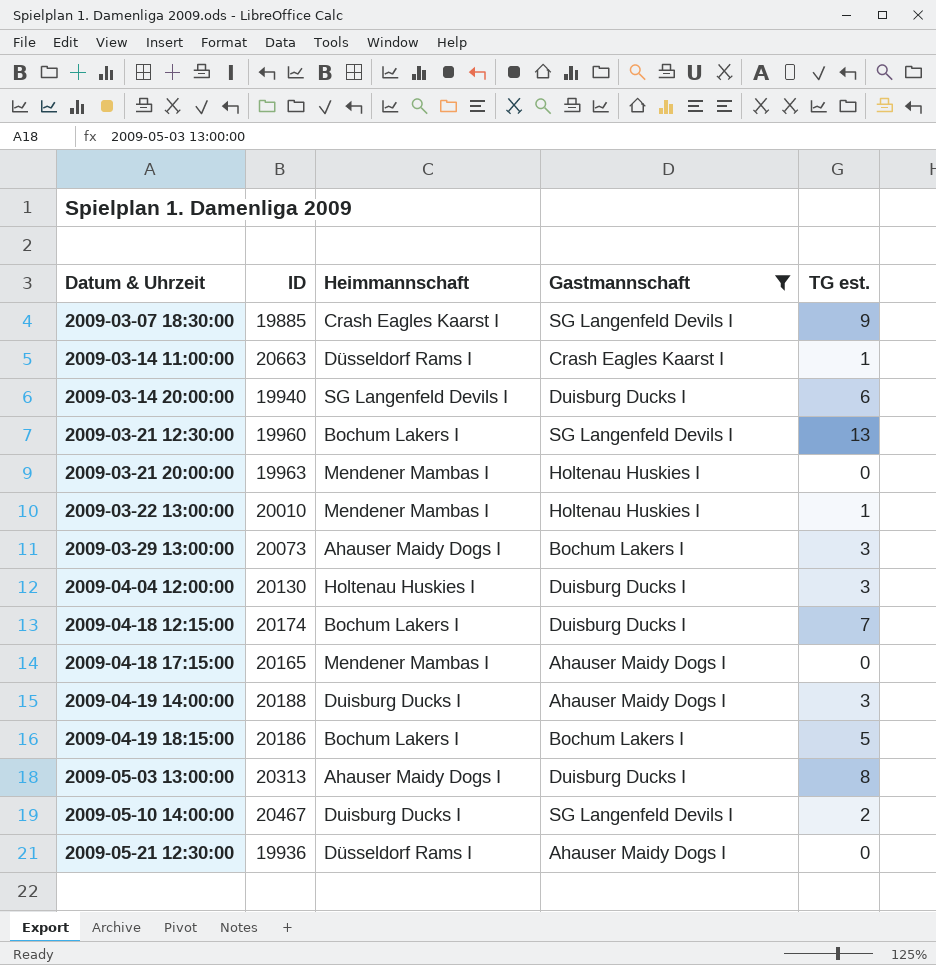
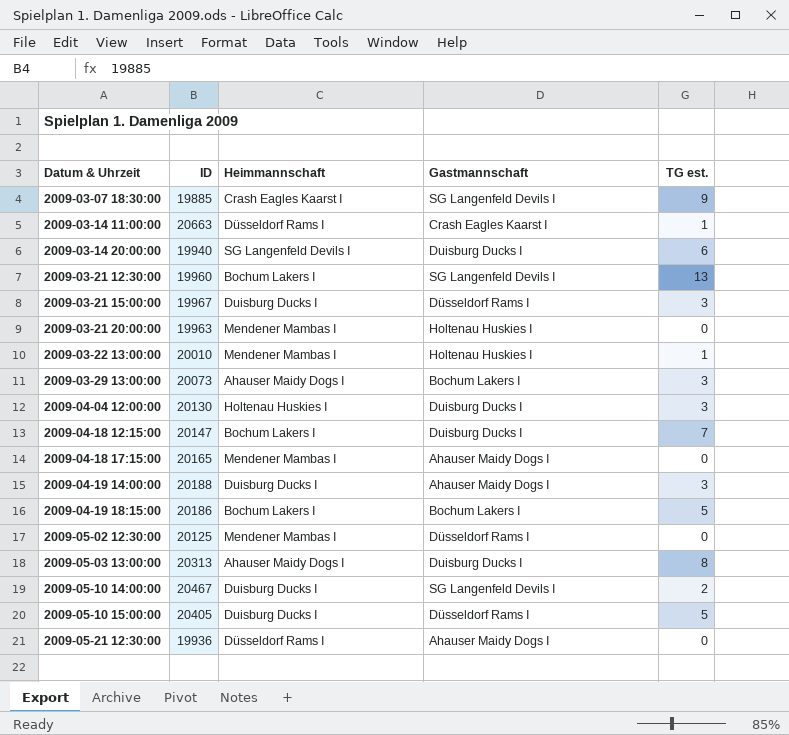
filter: Gastmannschaft != Düsseldorf Rams I -> none
2009-04-18 12:15:00 | ID: 20174 -> 20147

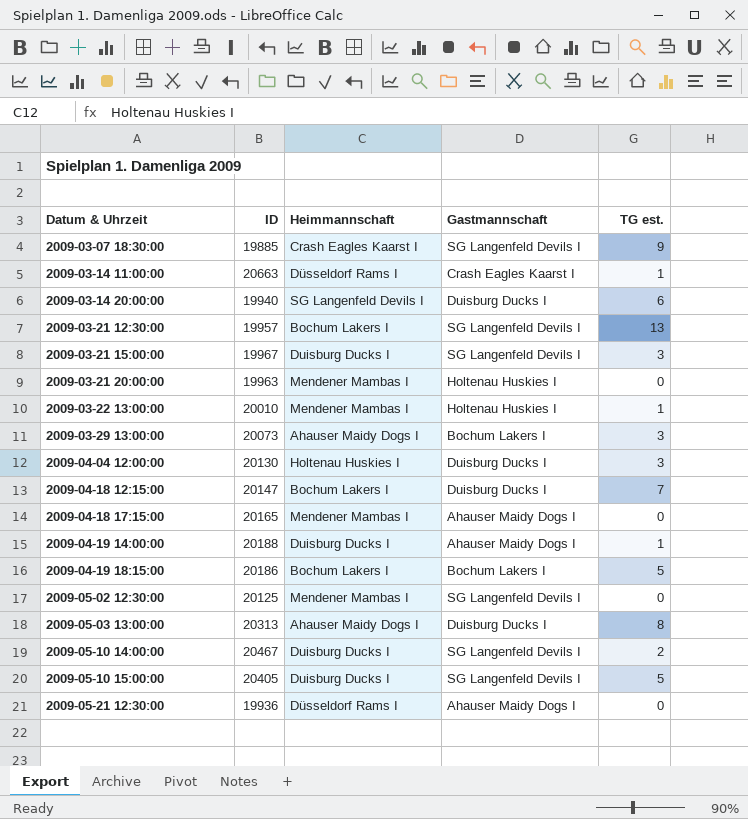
2009-03-21 12:30:00 | ID: 19960 -> 19957
2009-03-21 15:00:00 | Gastmannschaft: Düsseldorf Rams I -> SG Langenfeld Devils I
2009-04-19 14:00:00 | TG est.: 3 -> 1
2009-05-02 12:30:00 | Gastmannschaft: Düsseldorf Rams I -> SG Langenfeld Devils I
2009-05-10 15:00:00 | Gastmannschaft: Düsseldorf Rams I -> SG Langenfeld Devils I

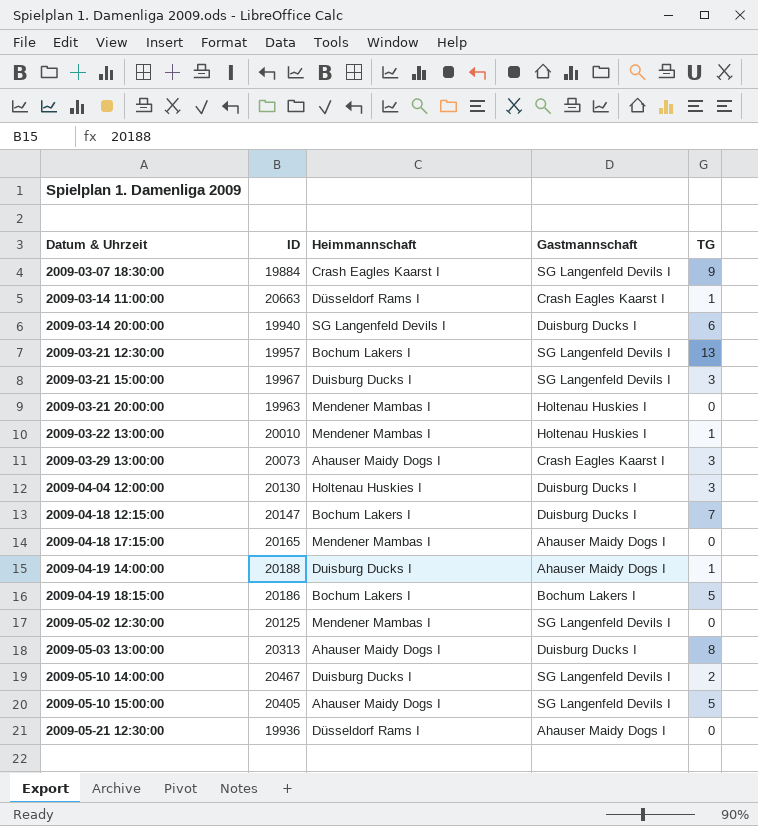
column name: TG est. -> TG
2009-03-07 18:30:00 | ID: 19885 -> 19884
2009-03-29 13:00:00 | Gastmannschaft: Bochum Lakers I -> Crash Eagles Kaarst I
2009-05-10 15:00:00 | Heimmannschaft: Duisburg Ducks I -> Ahauser Maidy Dogs I

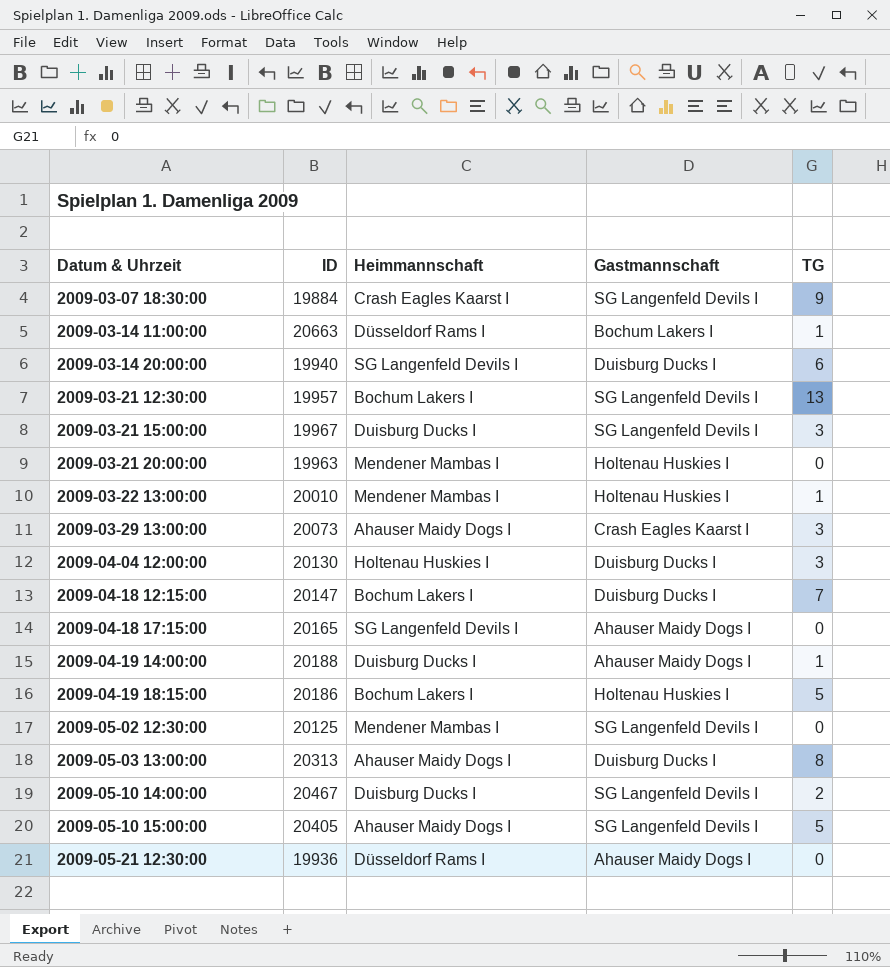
2009-03-14 11:00:00 | Gastmannschaft: Crash Eagles Kaarst I -> Bochum Lakers I
2009-04-18 17:15:00 | Heimmannschaft: Mendener Mambas I -> SG Langenfeld Devils I
2009-04-19 18:15:00 | Gastmannschaft: Bochum Lakers I -> Holtenau Huskies I

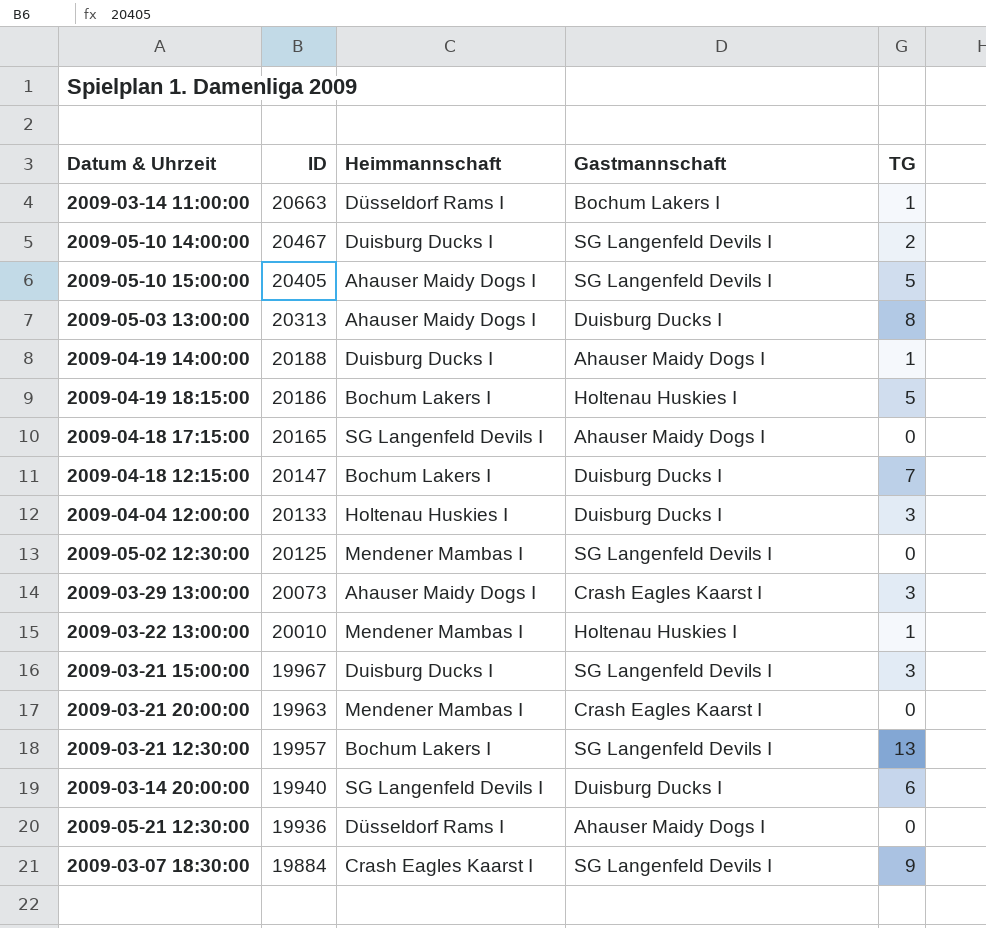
row order: Datum & Uhrzeit ascending -> ID descending
2009-04-04 12:00:00 | ID: 20130 -> 20133
2009-03-21 20:00:00 | Gastmannschaft: Holtenau Huskies I -> Crash Eagles Kaarst I

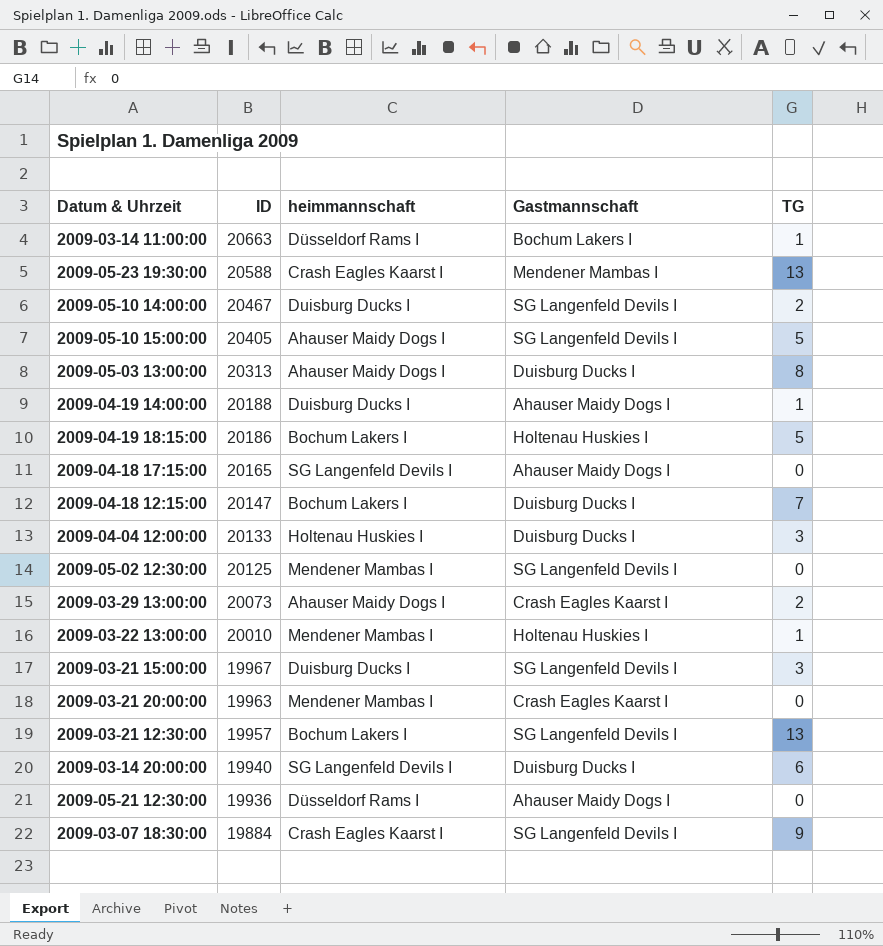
column name: Heimmannschaft -> heimmannschaft
row 2009-05-23 19:30:00: none -> 20588 | Crash Eagles Kaarst I | Mendener Mambas I | 13
2009-03-29 13:00:00 | TG: 3 -> 2

